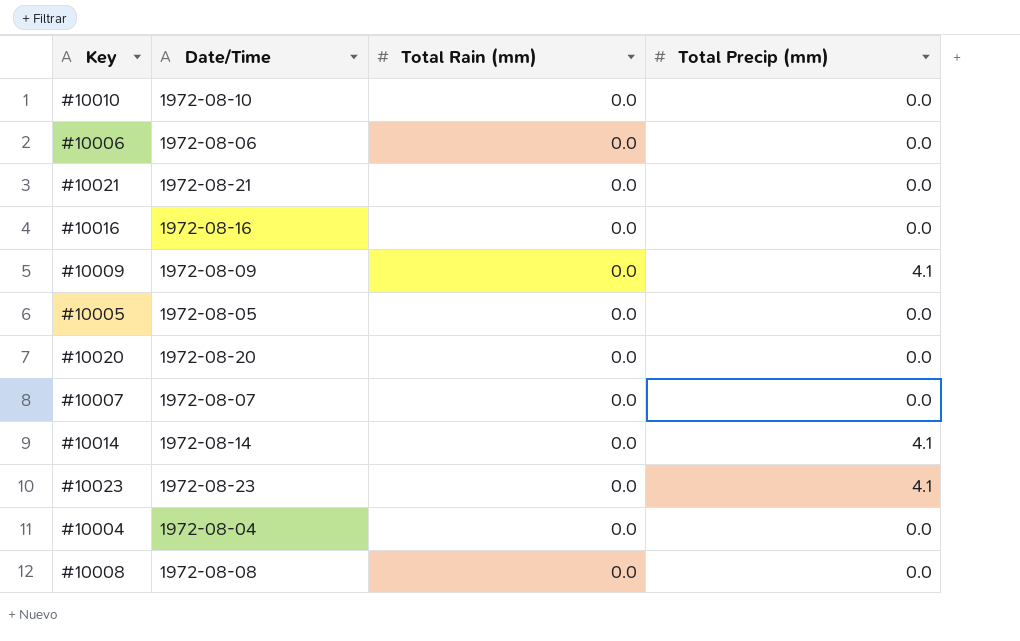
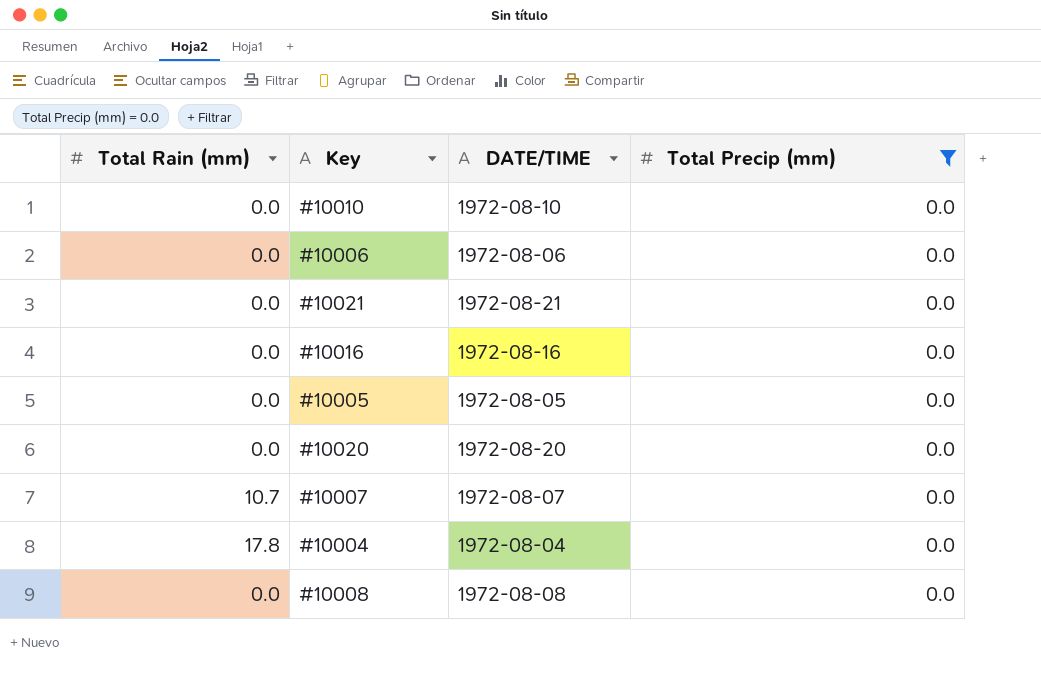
filter: none -> Total Precip (mm) = 0.0
column Total Rain (mm) | position: 3 -> 1
column name: Date/Time -> DATE/TIME
#10007 | Total Rain (mm): 0.0 -> 10.7
#10004 | Total Rain (mm): 0.0 -> 17.8

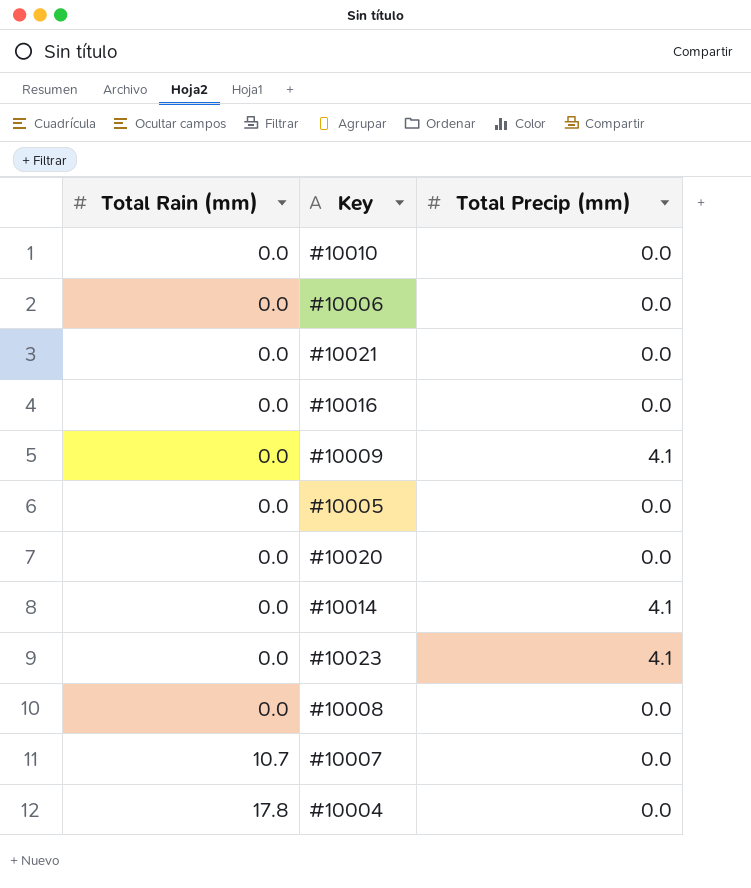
filter: Total Precip (mm) = 0.0 -> none
row order: none -> Total Rain (mm) ascending
column DATE/TIME | position: 3 -> none

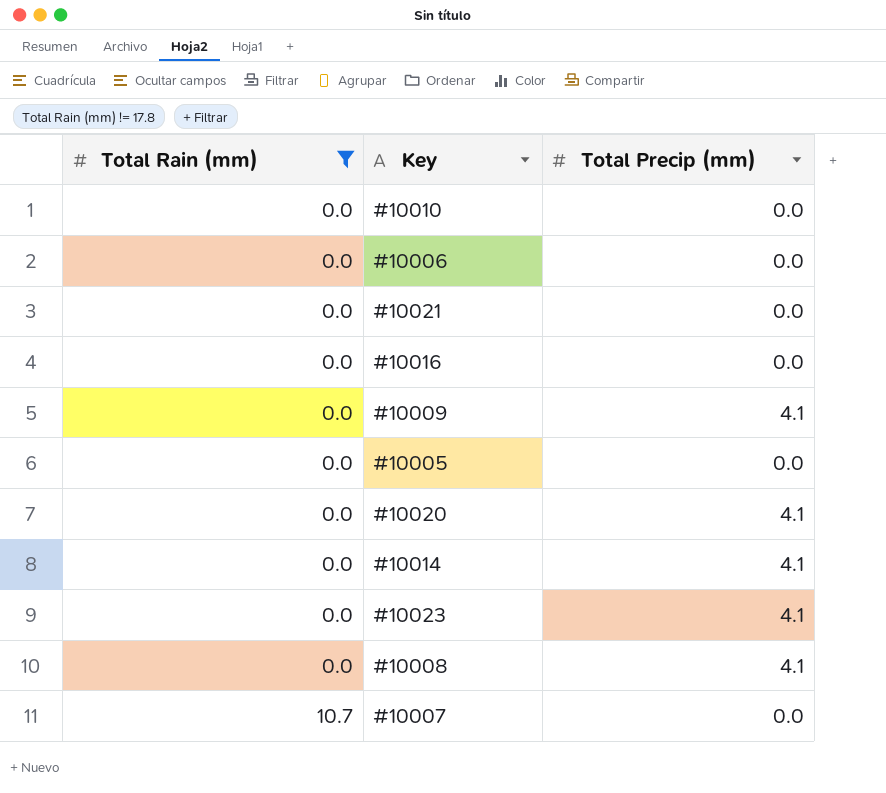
filter: none -> Total Rain (mm) != 17.8
#10020 | Total Precip (mm): 0.0 -> 4.1
#10008 | Total Precip (mm): 0.0 -> 4.1

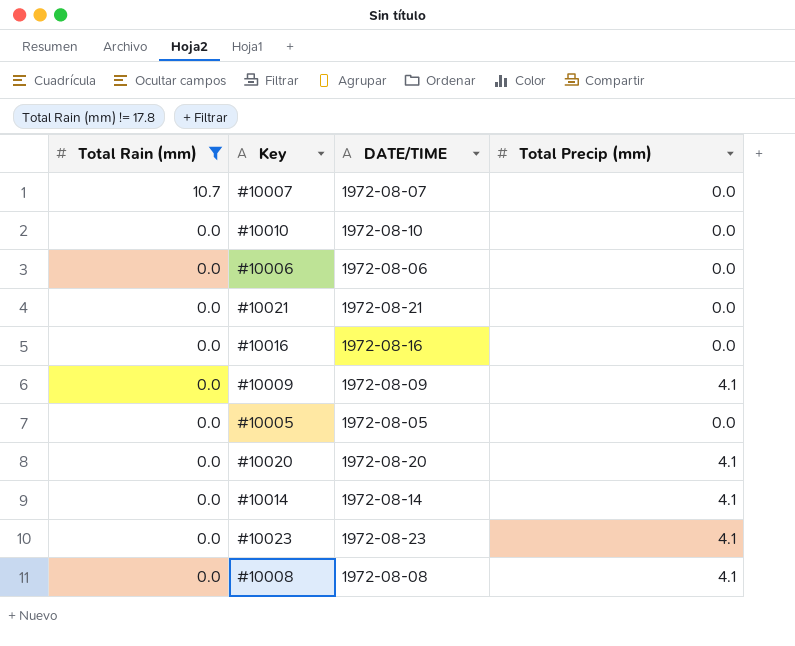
row order: Total Rain (mm) ascending -> Total Rain (mm) descending
column DATE/TIME | position: none -> 3

